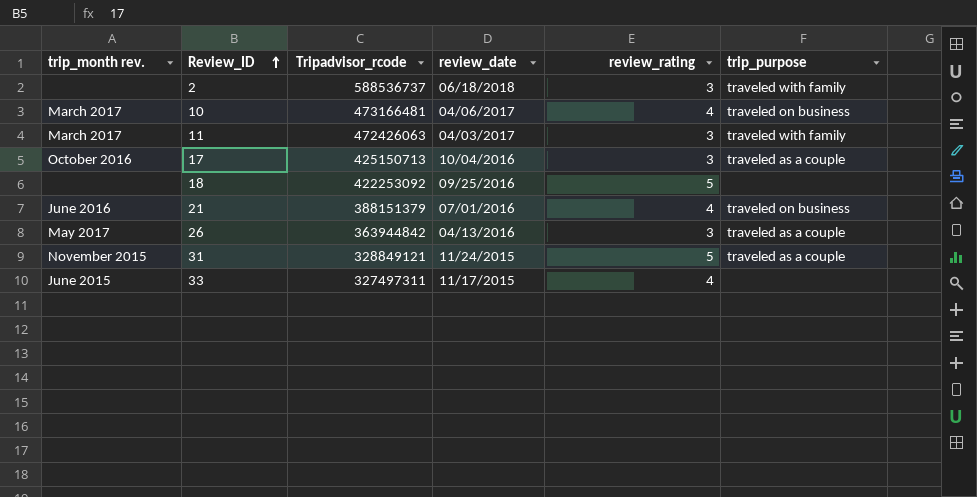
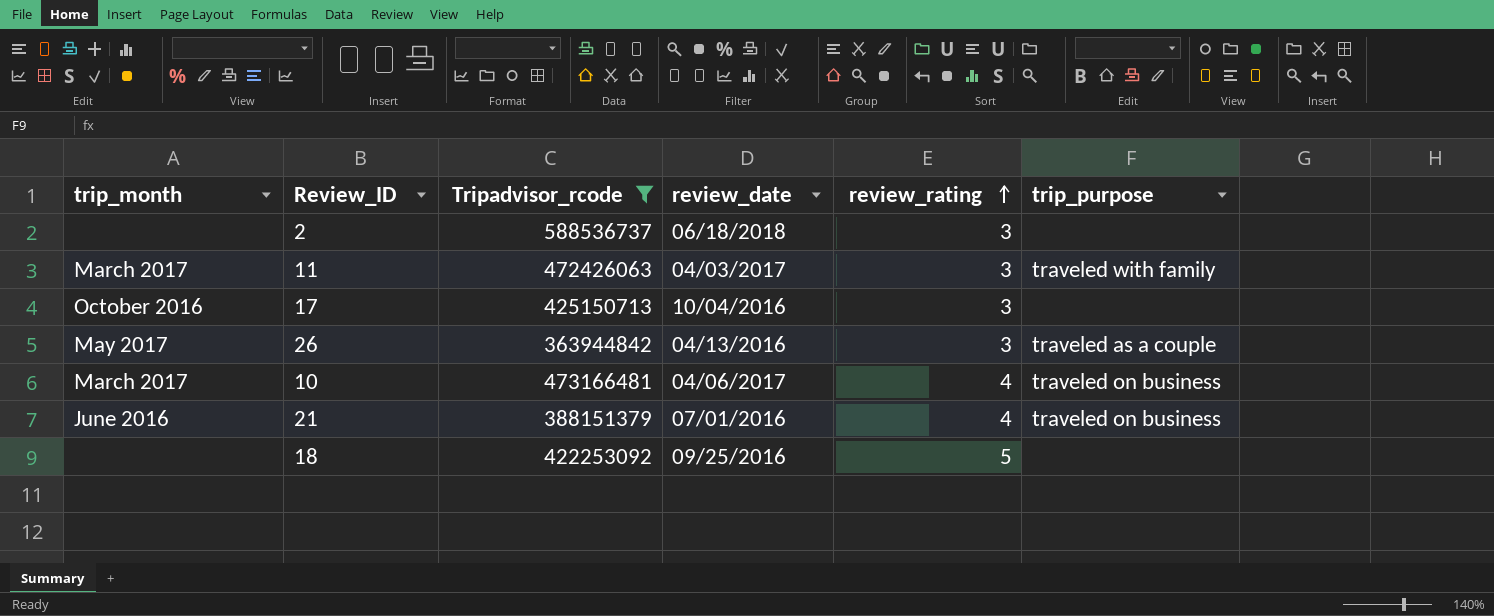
filter: none -> Tripadvisor_rcode >= 363944842
row order: Review_ID ascending -> review_rating ascending
column name: trip_month rev. -> trip_month
2 | trip_purpose: traveled with family -> none
17 | trip_purpose: traveled as a couple -> none

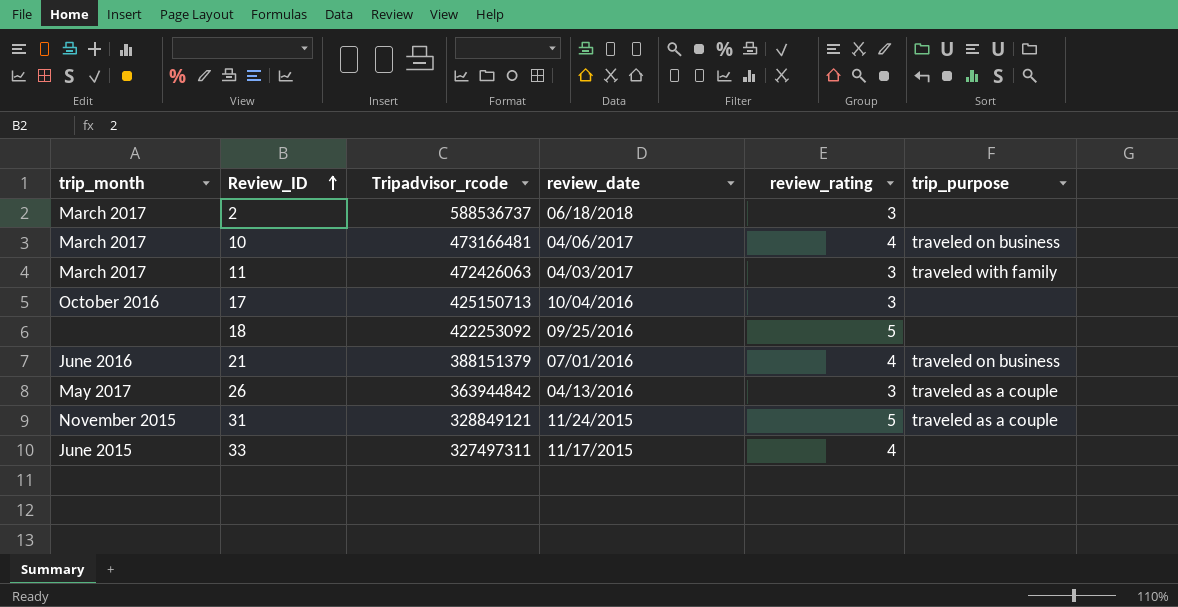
filter: Tripadvisor_rcode >= 363944842 -> none
row order: review_rating ascending -> Review_ID ascending
2 | trip_month: none -> March 2017

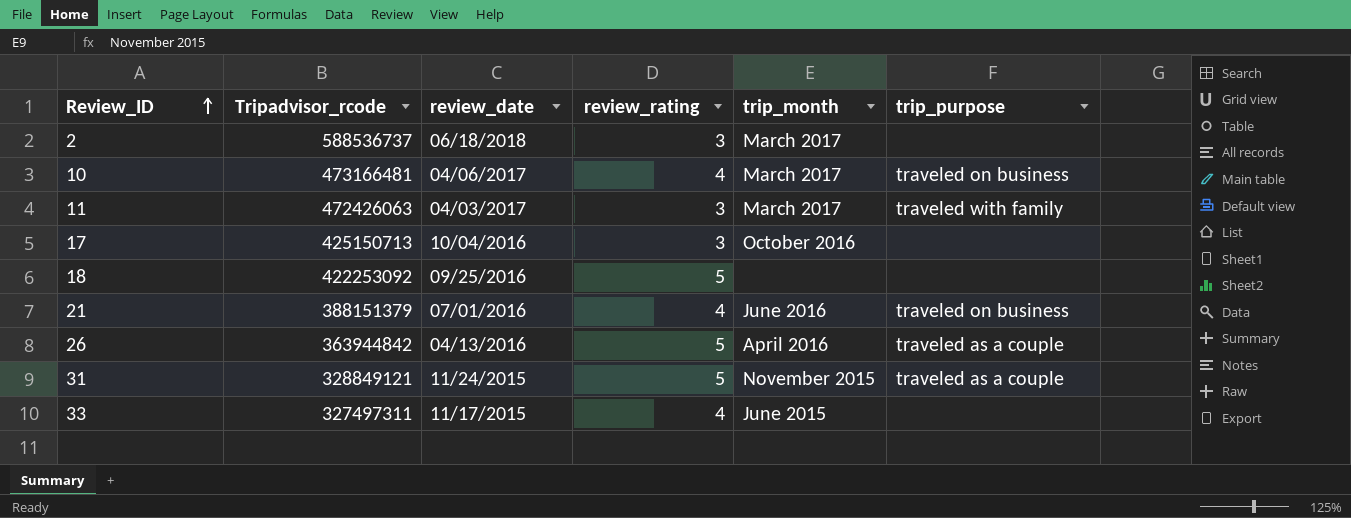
column trip_month | position: 1 -> 5
26 | review_rating: 3 -> 5
26 | trip_month: May 2017 -> April 2016

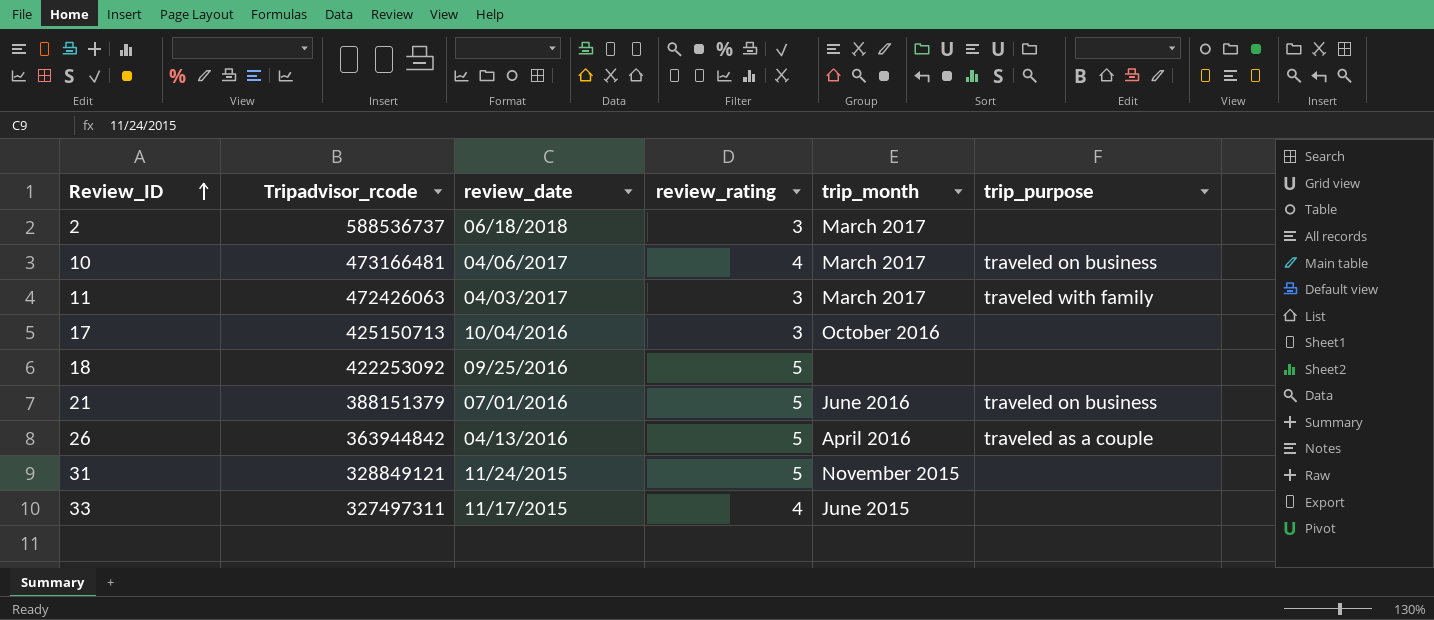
21 | review_rating: 4 -> 5
31 | trip_purpose: traveled as a couple -> none

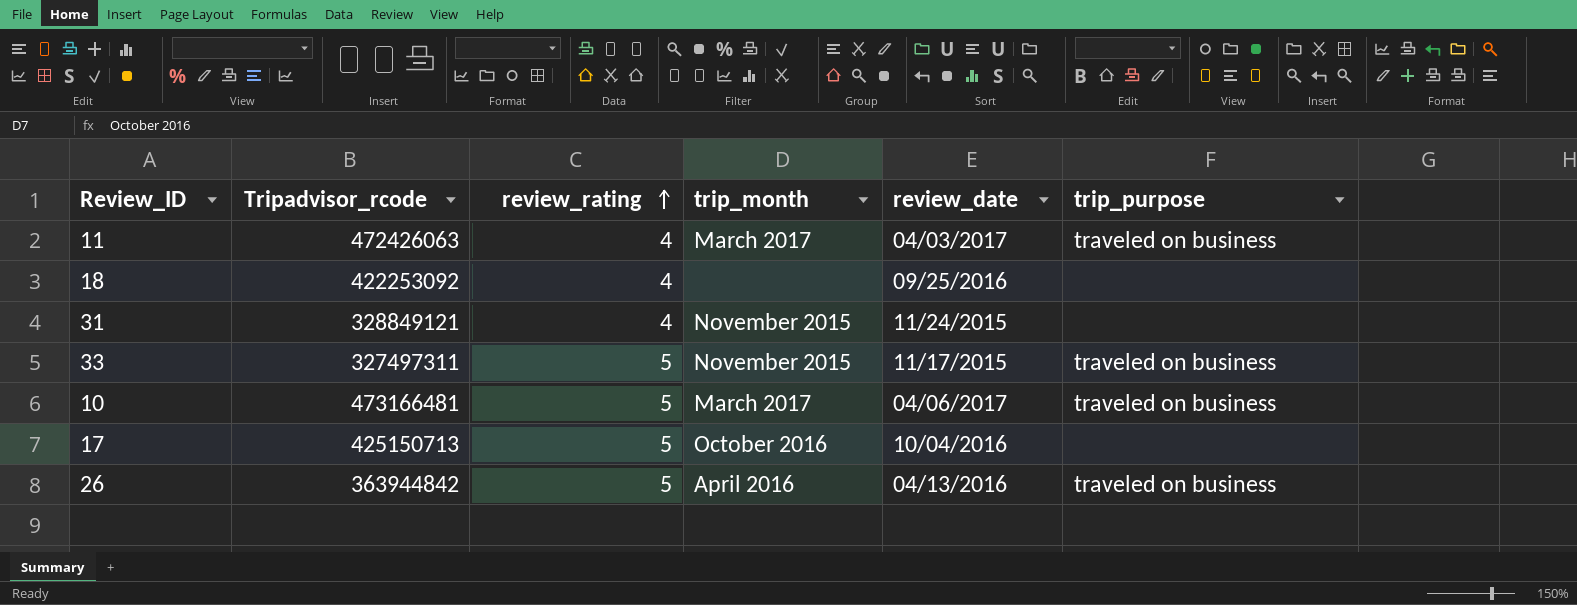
row order: Review_ID ascending -> review_rating ascending
column review_date | position: 3 -> 5
row 2: 588536737 | 06/18/2018 | 3 | March 2017 | none -> none
row 21: 388151379 | 07/01/2016 | 5 | June 2016 | traveled on business -> none
11 | review_rating: 3 -> 4
11 | trip_purpose: traveled with family -> traveled on business
18 | review_rating: 5 -> 4
31 | review_rating: 5 -> 4
33 | review_rating: 4 -> 5
33 | trip_month: June 2015 -> November 2015
33 | trip_purpose: none -> traveled on business
10 | review_rating: 4 -> 5
17 | review_rating: 3 -> 5
26 | trip_purpose: traveled as a couple -> traveled on business

